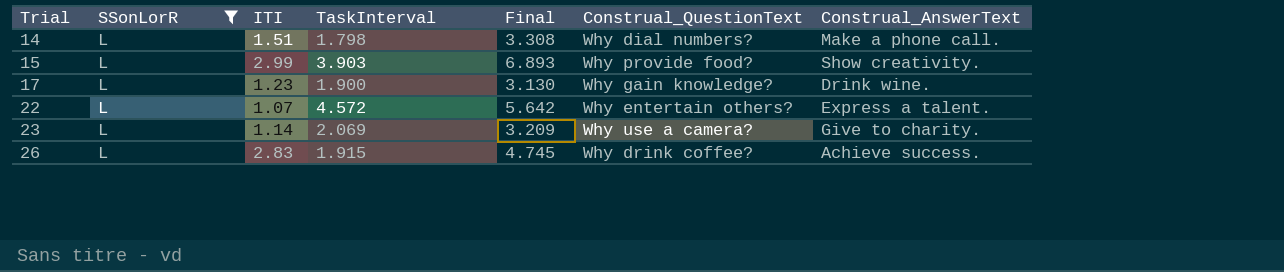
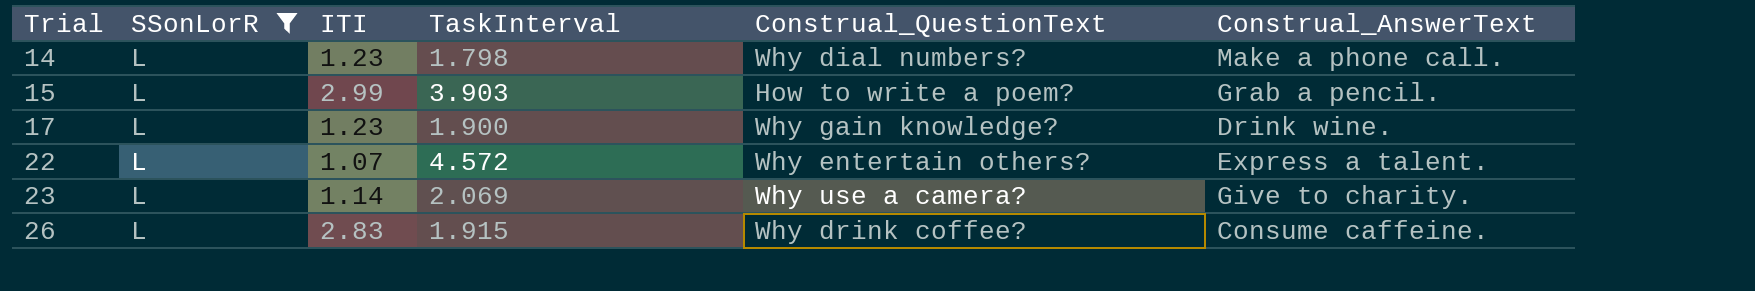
column Final | formula: [ITI] + [TaskInterval] -> none
14 | ITI: 1.51 -> 1.23
15 | Construal_QuestionText: Why provide food? -> How to write a poem?
15 | Construal_AnswerText: Show creativity. -> Grab a pencil.
26 | Construal_AnswerText: Achieve success. -> Consume caffeine.

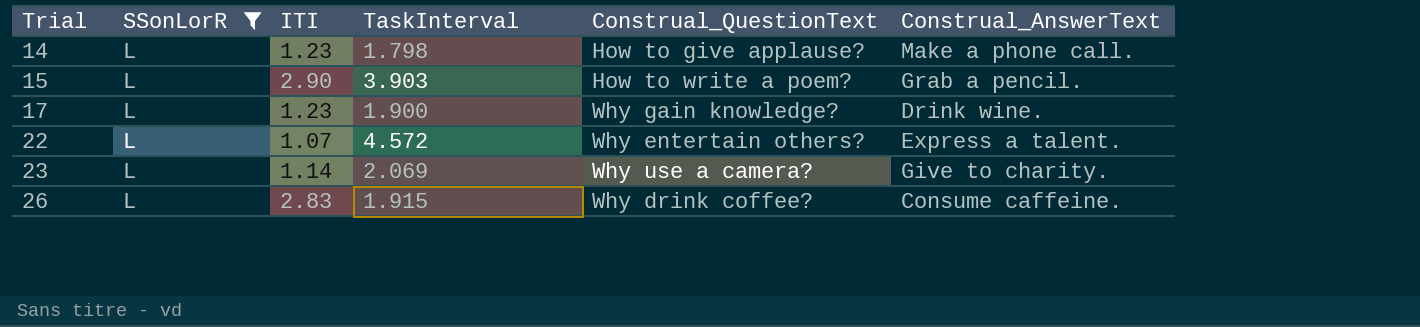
14 | Construal_QuestionText: Why dial numbers? -> How to give applause?
15 | ITI: 2.99 -> 2.90

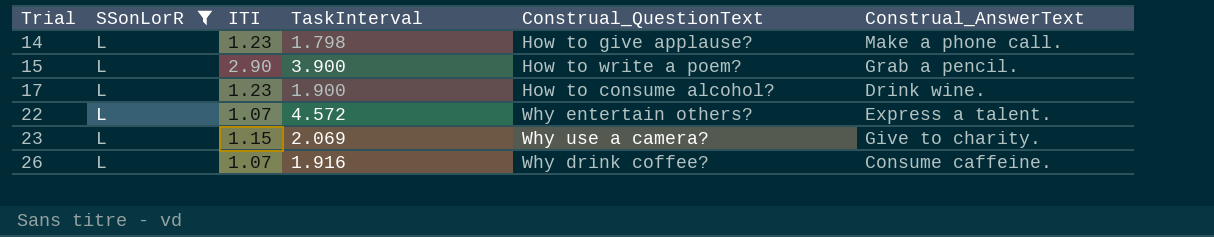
15 | TaskInterval: 3.903 -> 3.900
17 | Construal_QuestionText: Why gain knowledge? -> How to consume alcohol?
23 | ITI: 1.14 -> 1.15
26 | ITI: 2.83 -> 1.07
26 | TaskInterval: 1.915 -> 1.916

